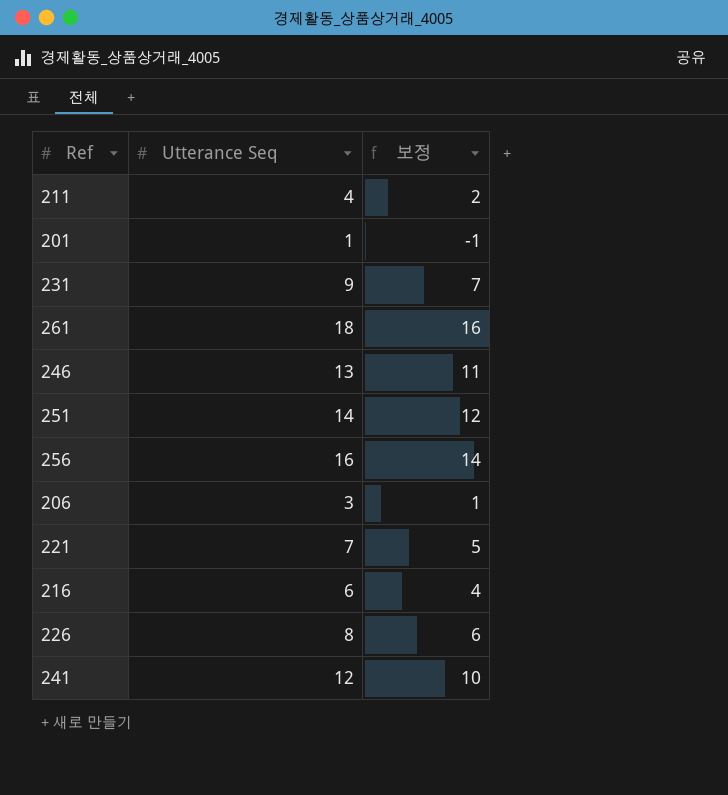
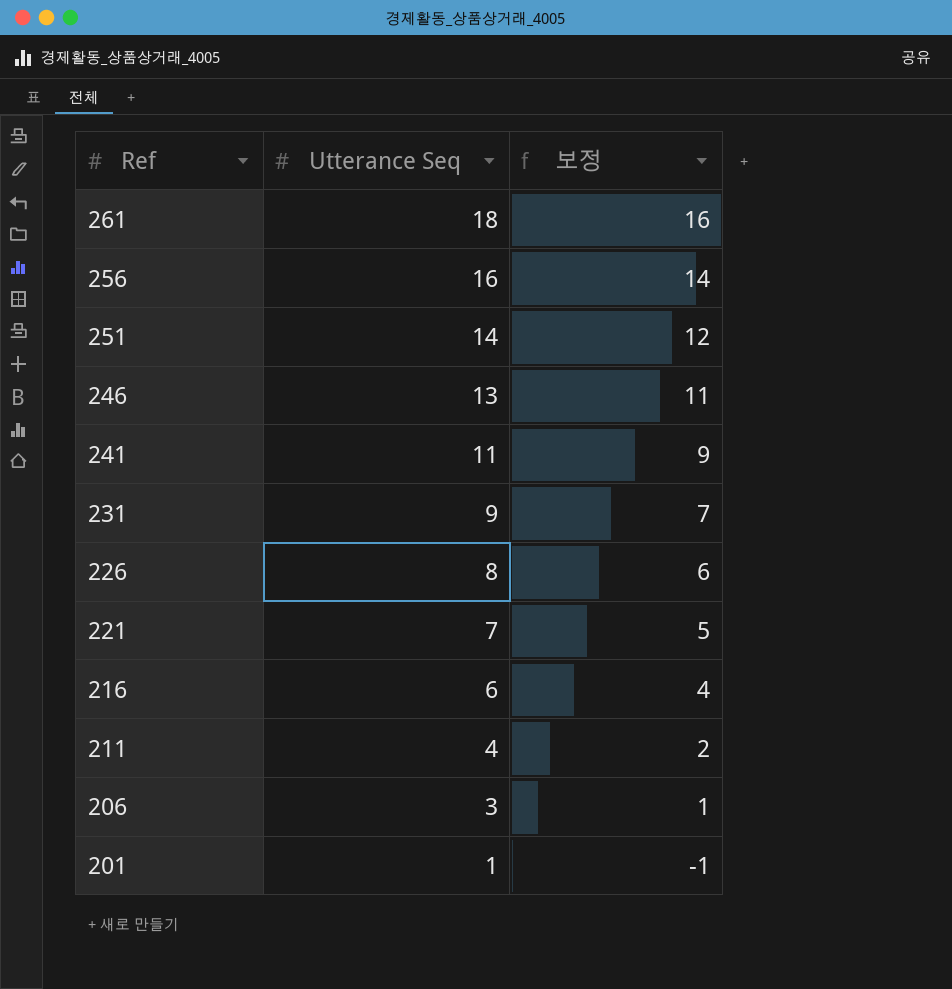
row order: none -> Ref descending
241 | Utterance Seq: 12 -> 11
241 | 보정: 10 -> 9

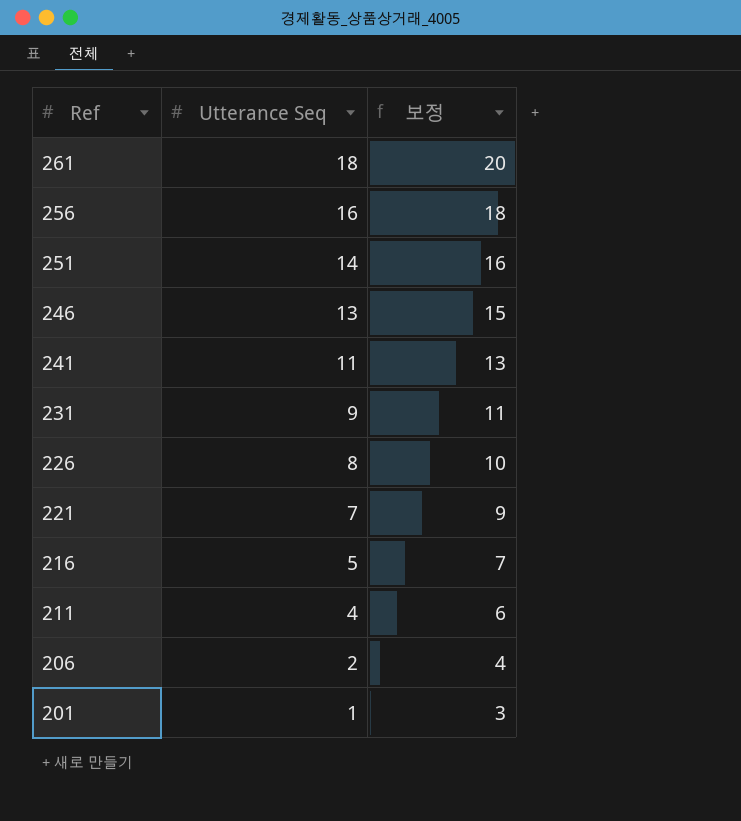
column 보정 | formula: [Utterance Seq] - 2 -> [Utterance Seq] + 2
216 | Utterance Seq: 6 -> 5
206 | Utterance Seq: 3 -> 2

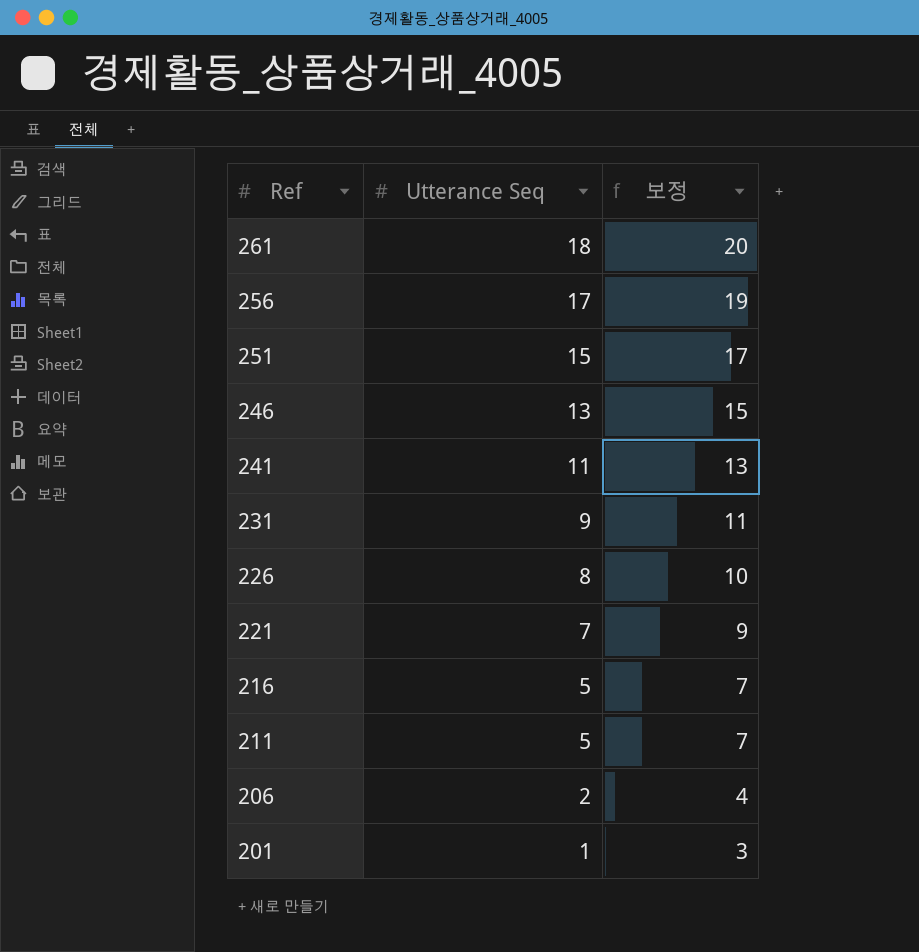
256 | Utterance Seq: 16 -> 17
256 | 보정: 18 -> 19
251 | Utterance Seq: 14 -> 15
251 | 보정: 16 -> 17
211 | Utterance Seq: 4 -> 5
211 | 보정: 6 -> 7

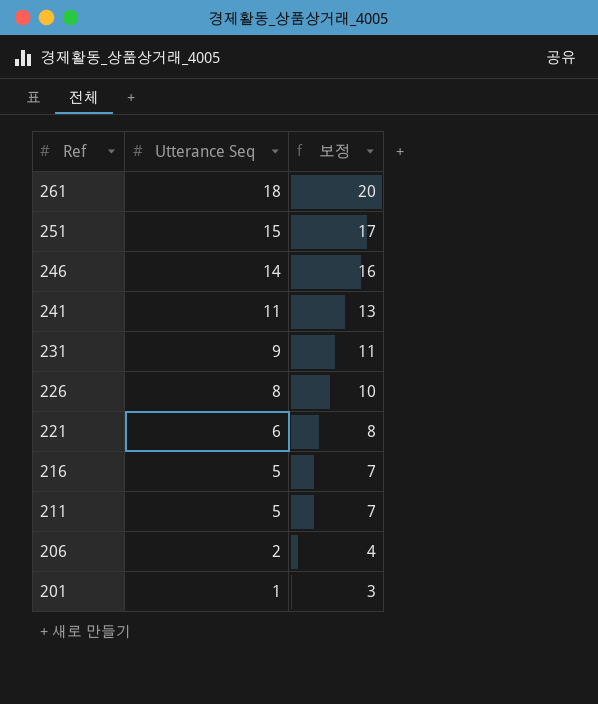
row 256: 17 | 19 -> none
246 | Utterance Seq: 13 -> 14
246 | 보정: 15 -> 16
221 | Utterance Seq: 7 -> 6
221 | 보정: 9 -> 8

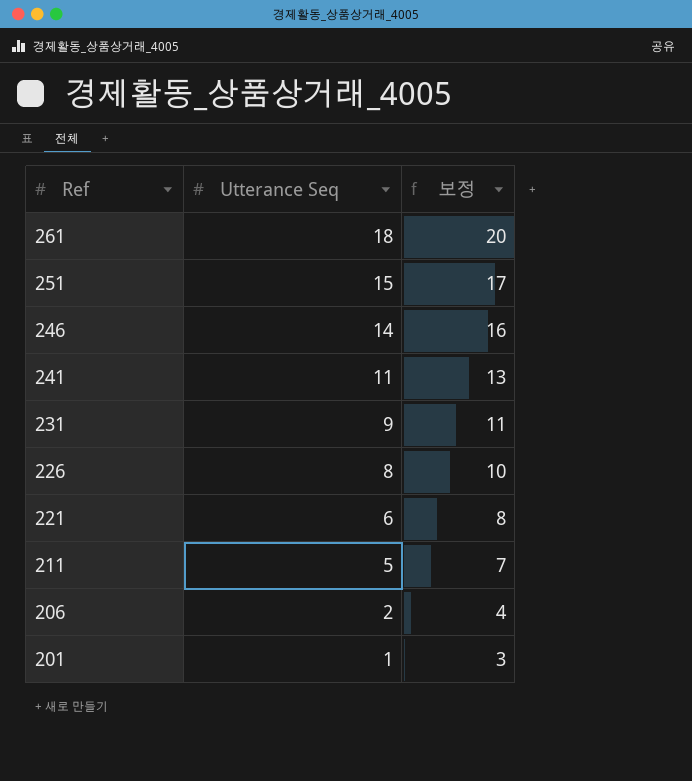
row 216: 5 | 7 -> none

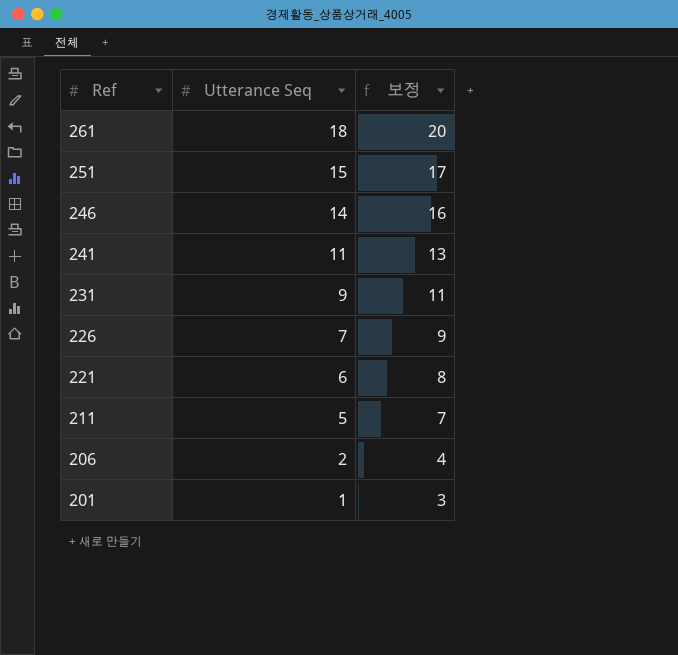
226 | Utterance Seq: 8 -> 7
226 | 보정: 10 -> 9

